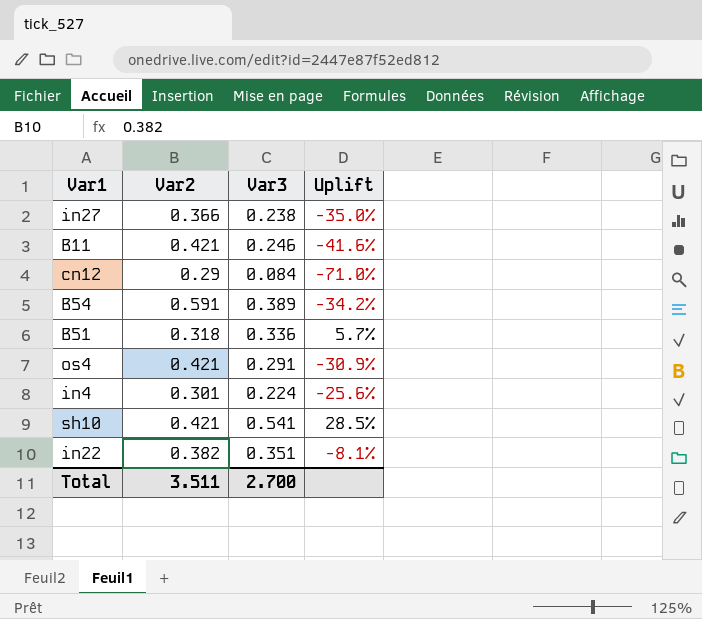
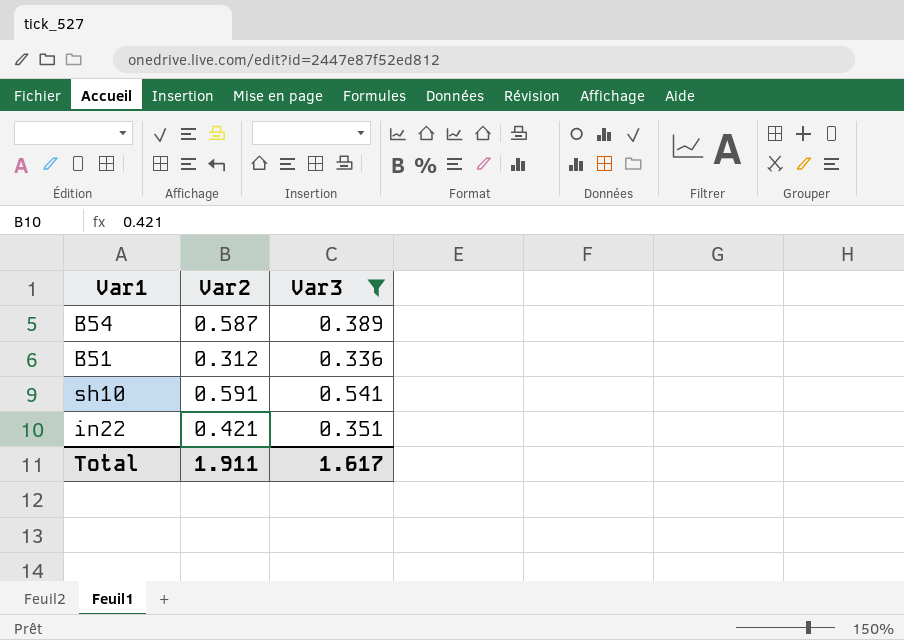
filter: none -> Var3 >= 0.336
column Uplift | formula: ([Var3] - [Var2]) / [Var2] -> none
B54 | Var2: 0.591 -> 0.587
B51 | Var2: 0.318 -> 0.312
sh10 | Var2: 0.421 -> 0.591
in22 | Var2: 0.382 -> 0.421
Total | Var2: 3.511 -> 1.911
Total | Var3: 2.700 -> 1.617

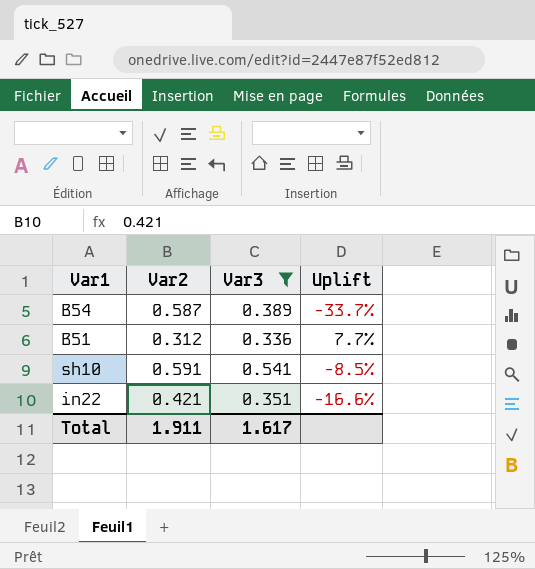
column Uplift | formula: none -> ([Var3] - [Var2]) / [Var2]

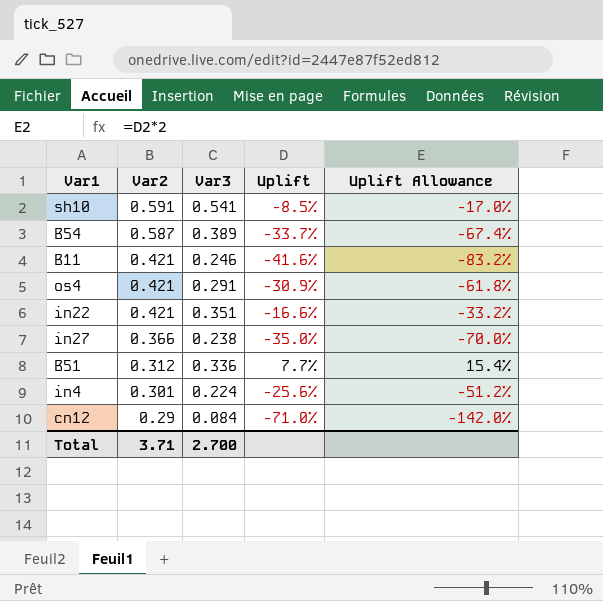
filter: Var3 >= 0.336 -> none
row order: none -> Var2 descending
column Uplift Allowance | formula: none -> [Uplift] * 2
Total | Var2: 1.911 -> 3.71
Total | Var3: 1.617 -> 2.700

